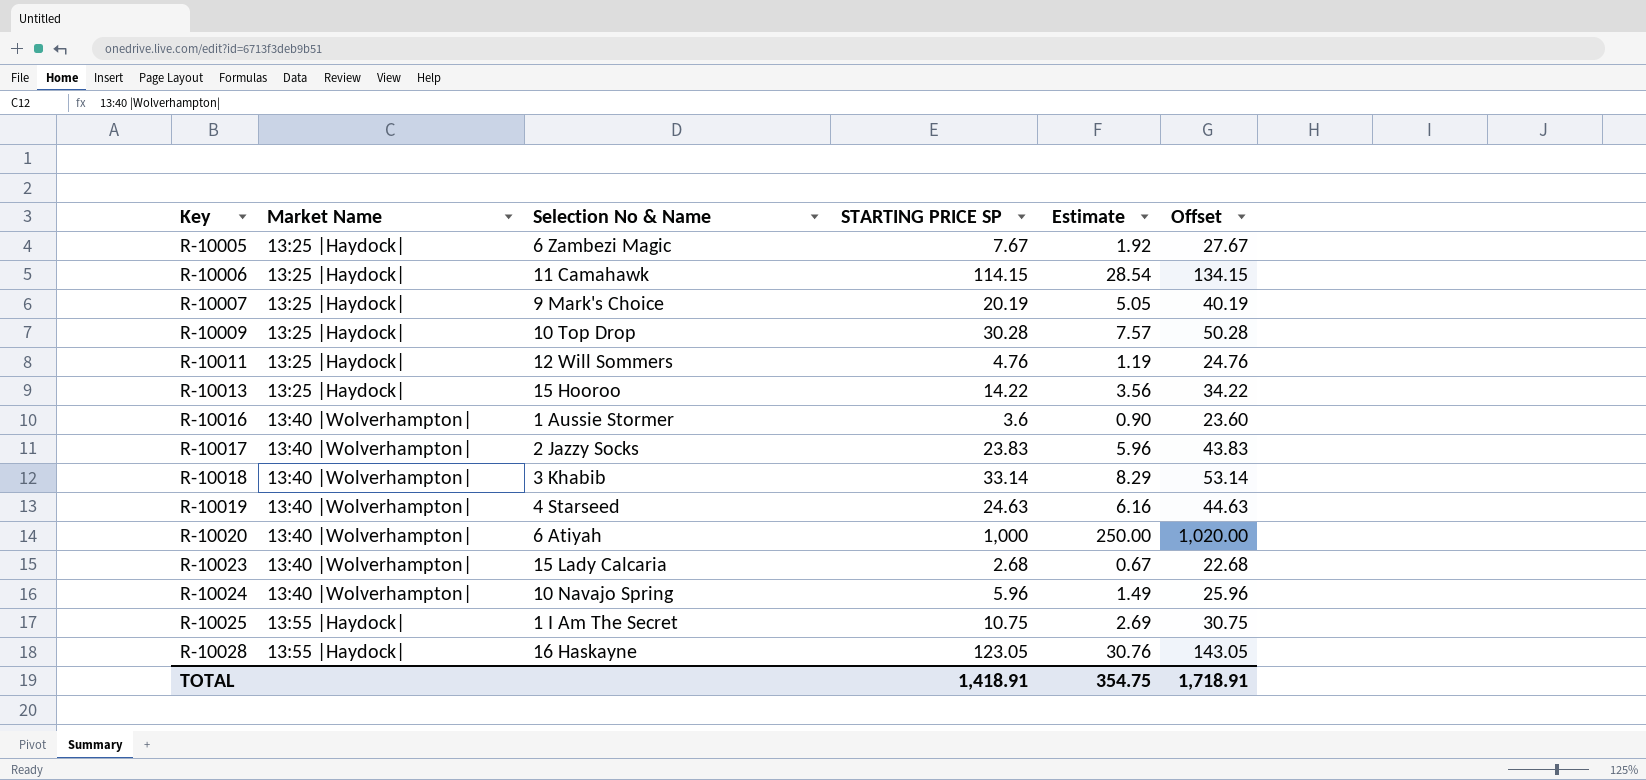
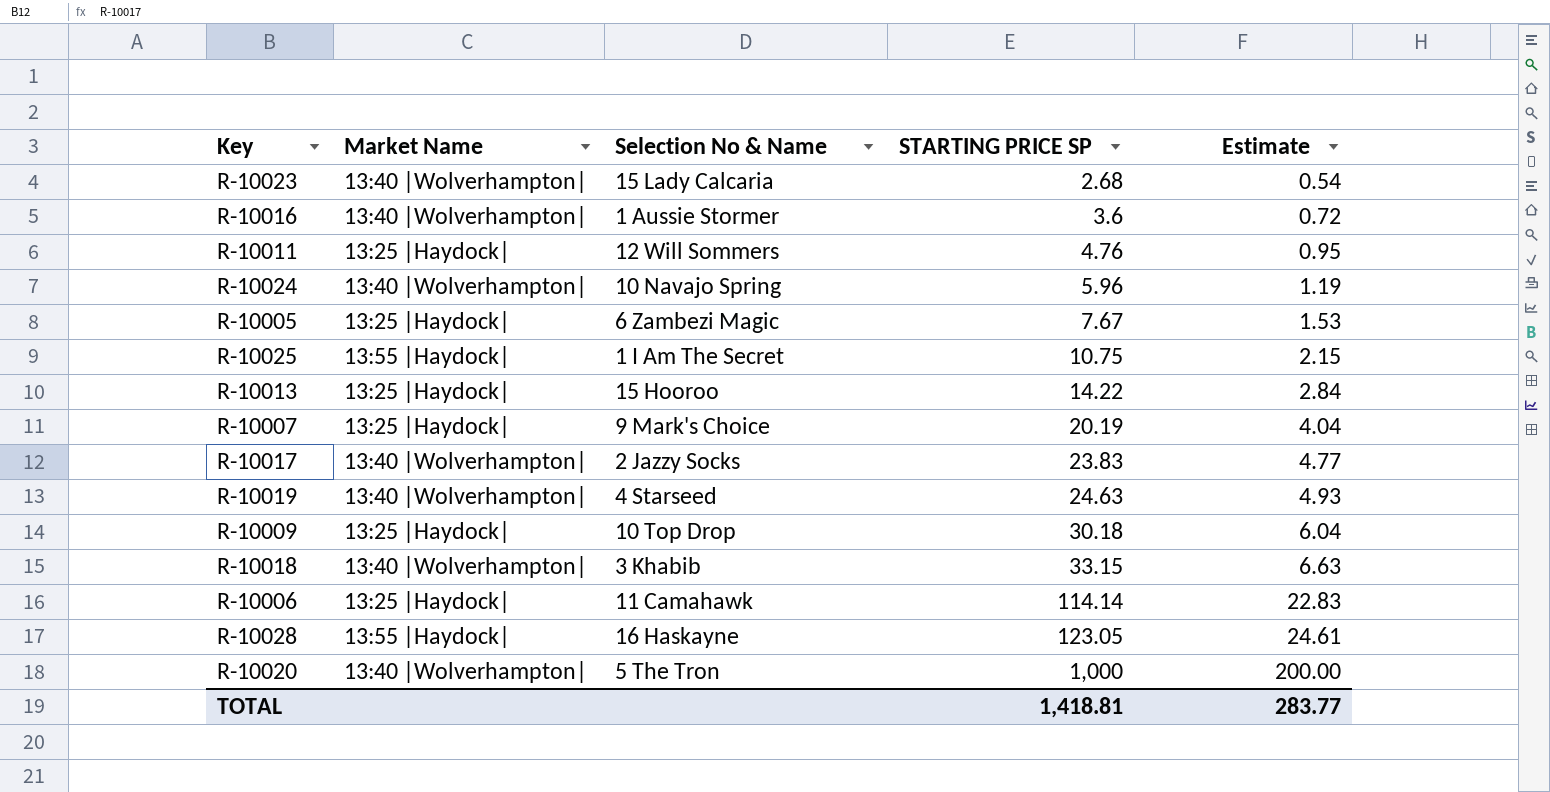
row order: Key ascending -> STARTING PRICE SP ascending
column Offset | formula: [STARTING PRICE SP] + 20 -> none
column Estimate | formula: [STARTING PRICE SP] * 0.25 -> [STARTING PRICE SP] * 0.2
R-10009 | STARTING PRICE SP: 30.28 -> 30.18
R-10018 | STARTING PRICE SP: 33.14 -> 33.15
R-10006 | STARTING PRICE SP: 114.15 -> 114.14
R-10020 | Selection No & Name: 6 Atiyah -> 5 The Tron
TOTAL | STARTING PRICE SP: 1,418.91 -> 1,418.81
TOTAL | Estimate: 354.75 -> 283.77

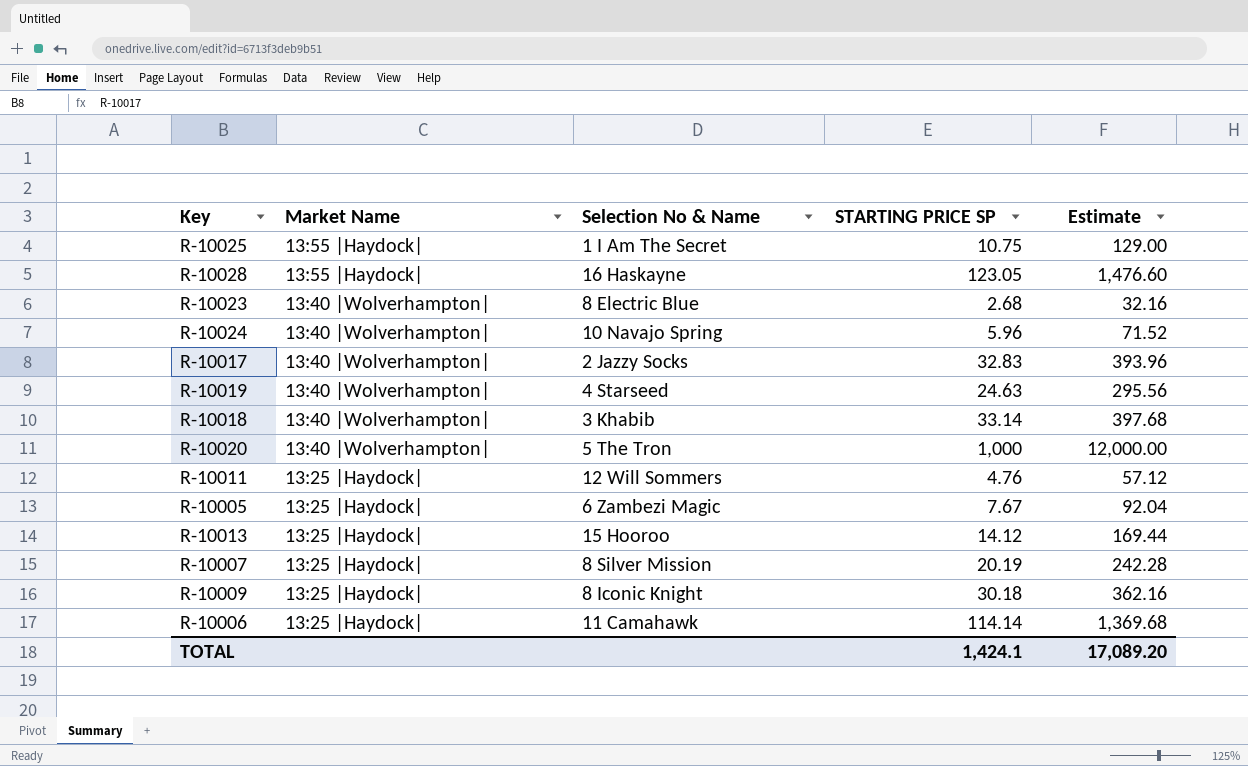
row order: STARTING PRICE SP ascending -> Market Name descending
column Estimate | formula: [STARTING PRICE SP] * 0.2 -> [STARTING PRICE SP] * 12
row R-10016: 13:40 |Wolverhampton| | 1 Aussie Stormer | 3.6 | 0.72 -> none
R-10023 | Selection No & Name: 15 Lady Calcaria -> 8 Electric Blue
R-10017 | STARTING PRICE SP: 23.83 -> 32.83
R-10018 | STARTING PRICE SP: 33.15 -> 33.14
R-10013 | STARTING PRICE SP: 14.22 -> 14.12
R-10007 | Selection No & Name: 9 Mark's Choice -> 8 Silver Mission
R-10009 | Selection No & Name: 10 Top Drop -> 8 Iconic Knight
TOTAL | STARTING PRICE SP: 1,418.81 -> 1,424.1
TOTAL | Estimate: 283.77 -> 17,089.20

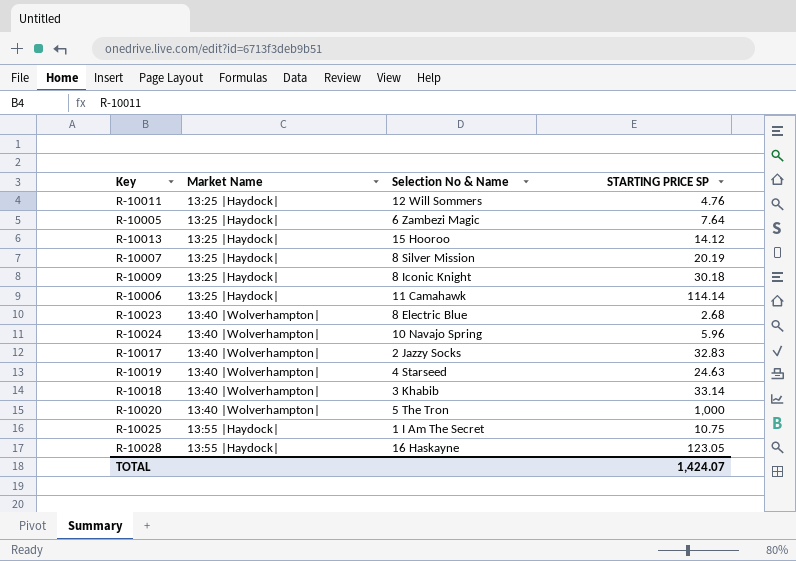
row order: Market Name descending -> Market Name ascending
column Estimate | formula: [STARTING PRICE SP] * 12 -> none
R-10005 | STARTING PRICE SP: 7.67 -> 7.64
TOTAL | STARTING PRICE SP: 1,424.1 -> 1,424.07

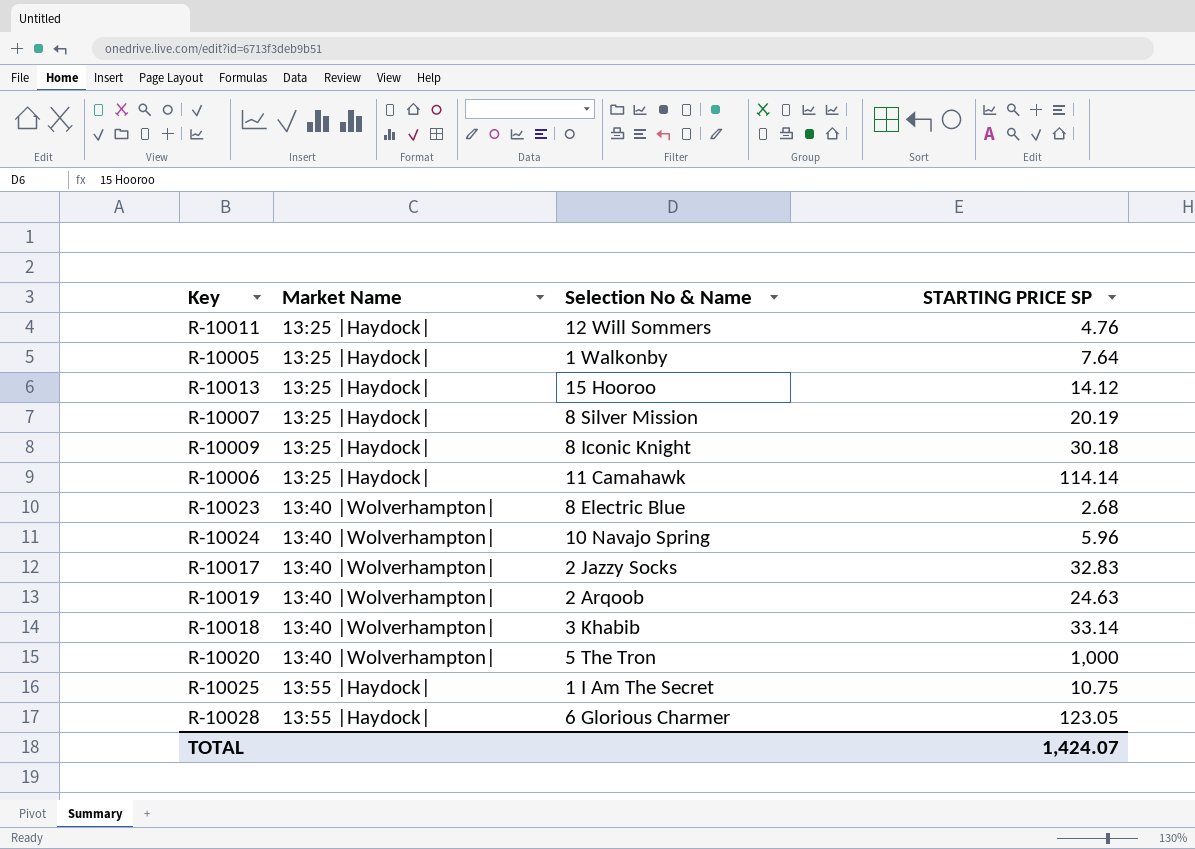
R-10005 | Selection No & Name: 6 Zambezi Magic -> 1 Walkonby
R-10019 | Selection No & Name: 4 Starseed -> 2 Arqoob
R-10028 | Selection No & Name: 16 Haskayne -> 6 Glorious Charmer

